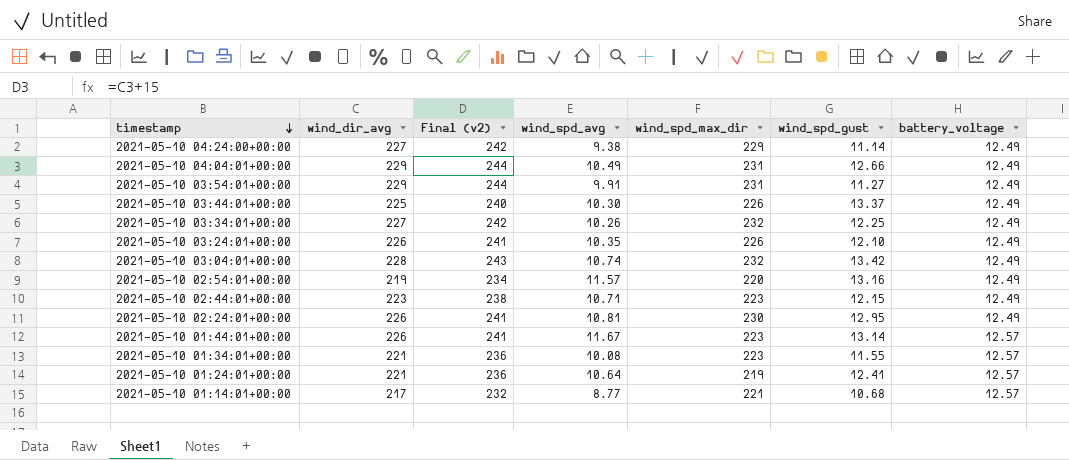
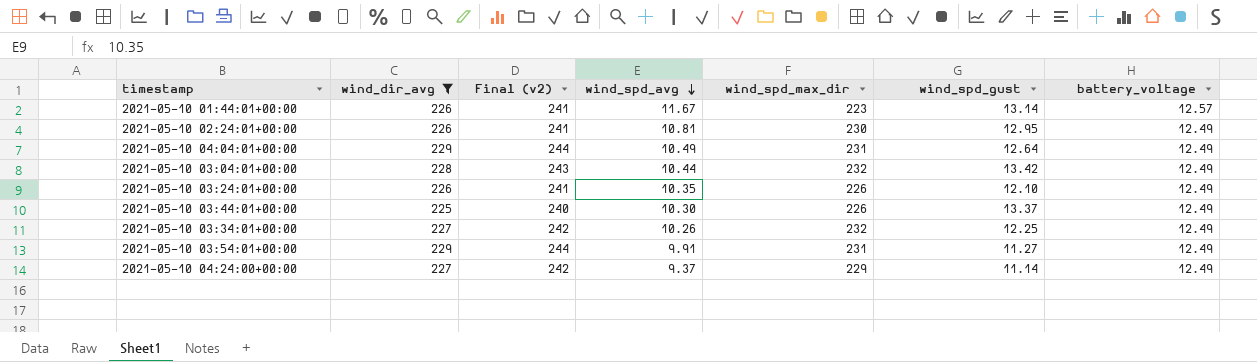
filter: none -> wind_dir_avg >= 225
row order: timestamp descending -> wind_spd_avg descending
2021-05-10 04:04:01+00:00 | wind_spd_gust: 12.66 -> 12.64
2021-05-10 03:04:01+00:00 | wind_spd_avg: 10.74 -> 10.44
2021-05-10 04:24:00+00:00 | wind_spd_avg: 9.38 -> 9.37

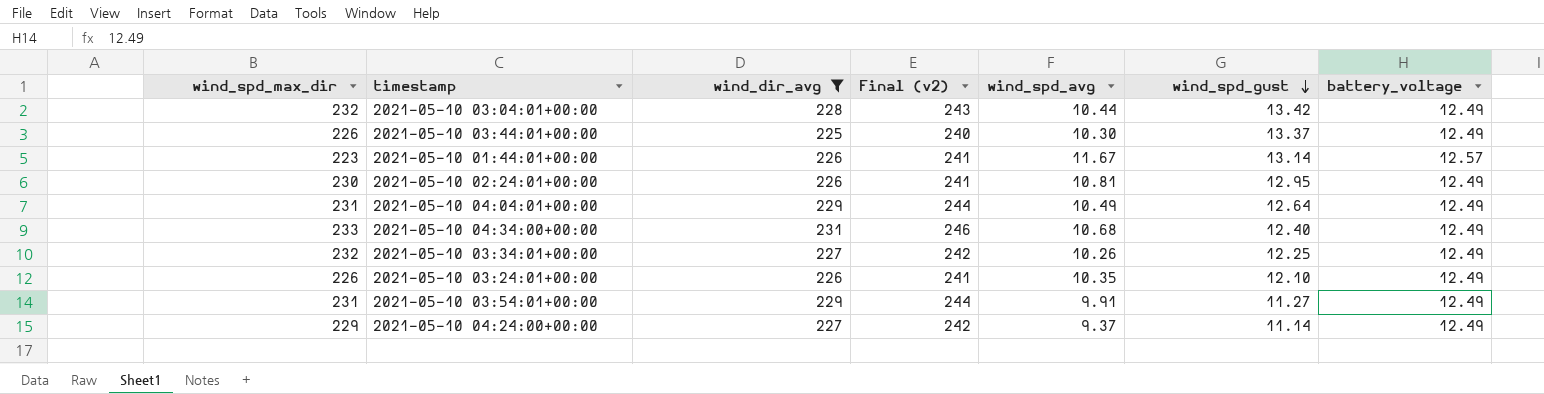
row order: wind_spd_avg descending -> wind_spd_gust descending
column wind_spd_max_dir | position: 5 -> 1
row 2021-05-10 04:34:00+00:00: none -> 233 | 231 | 246 | 10.68 | 12.40 | 12.49

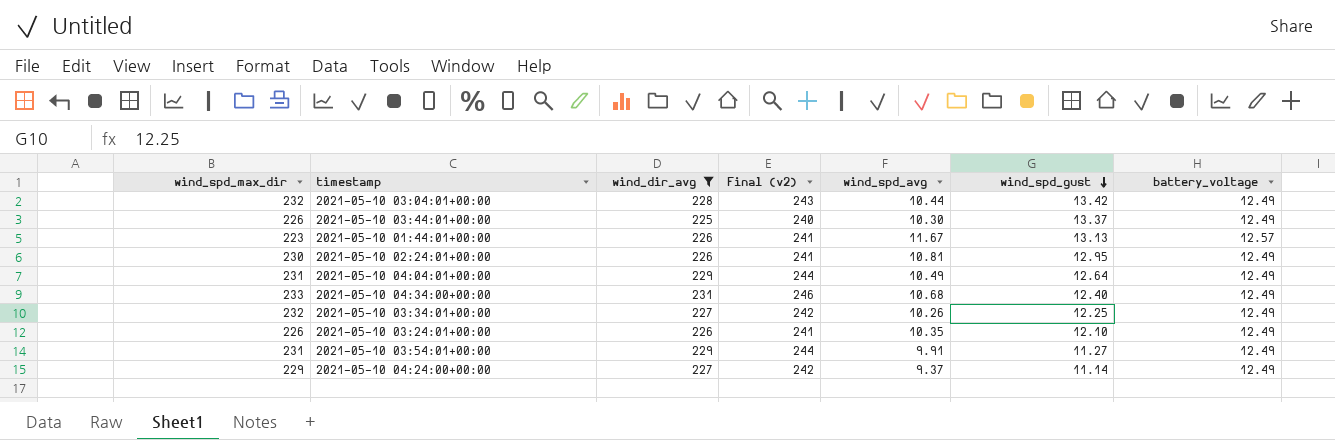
2021-05-10 01:44:01+00:00 | wind_spd_gust: 13.14 -> 13.13

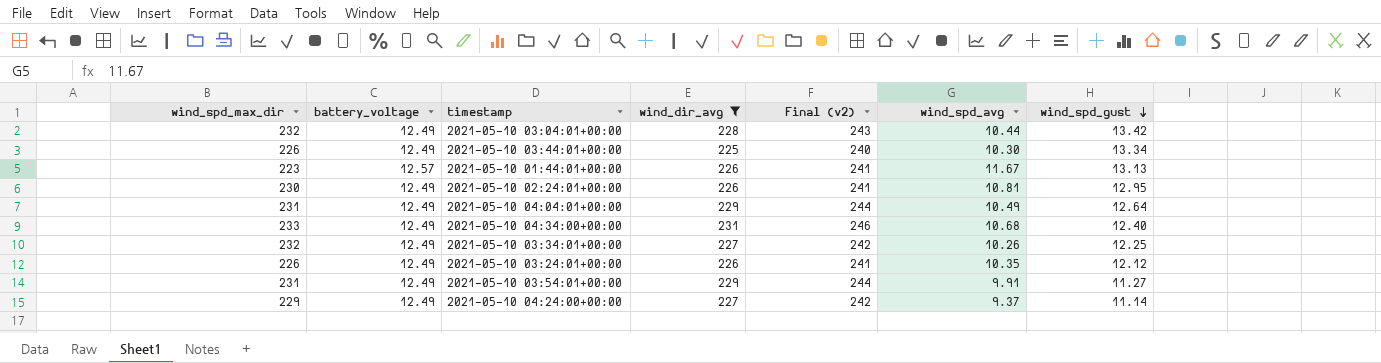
column battery_voltage | position: 7 -> 2
2021-05-10 03:44:01+00:00 | wind_spd_gust: 13.37 -> 13.34
2021-05-10 03:24:01+00:00 | wind_spd_gust: 12.10 -> 12.12

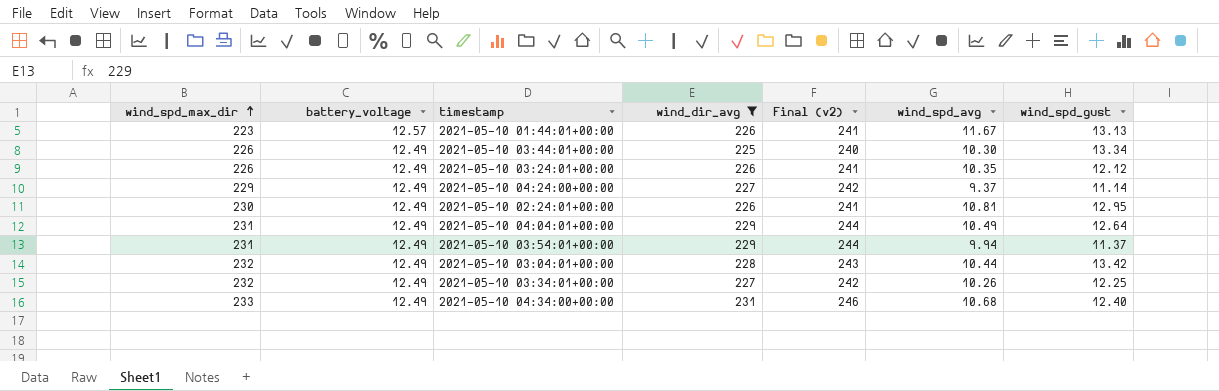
row order: wind_spd_gust descending -> wind_spd_max_dir ascending
2021-05-10 03:54:01+00:00 | wind_spd_avg: 9.91 -> 9.94
2021-05-10 03:54:01+00:00 | wind_spd_gust: 11.27 -> 11.37

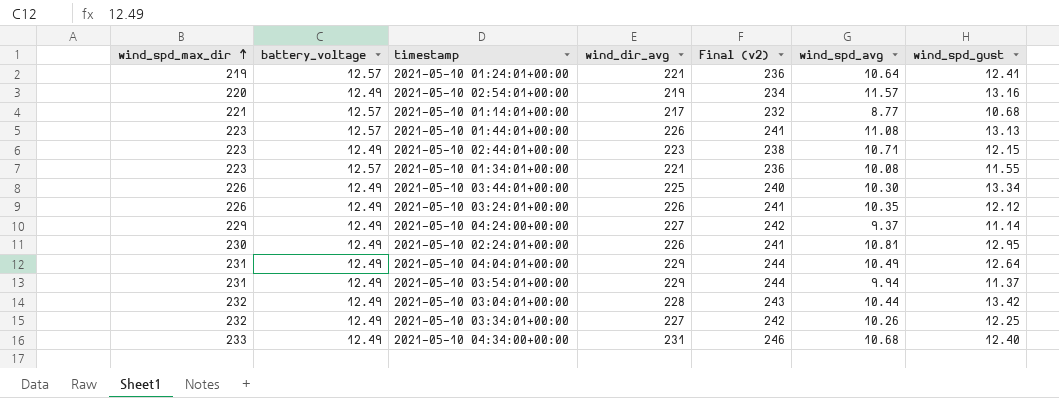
filter: wind_dir_avg >= 225 -> none
2021-05-10 01:44:01+00:00 | wind_spd_avg: 11.67 -> 11.08

